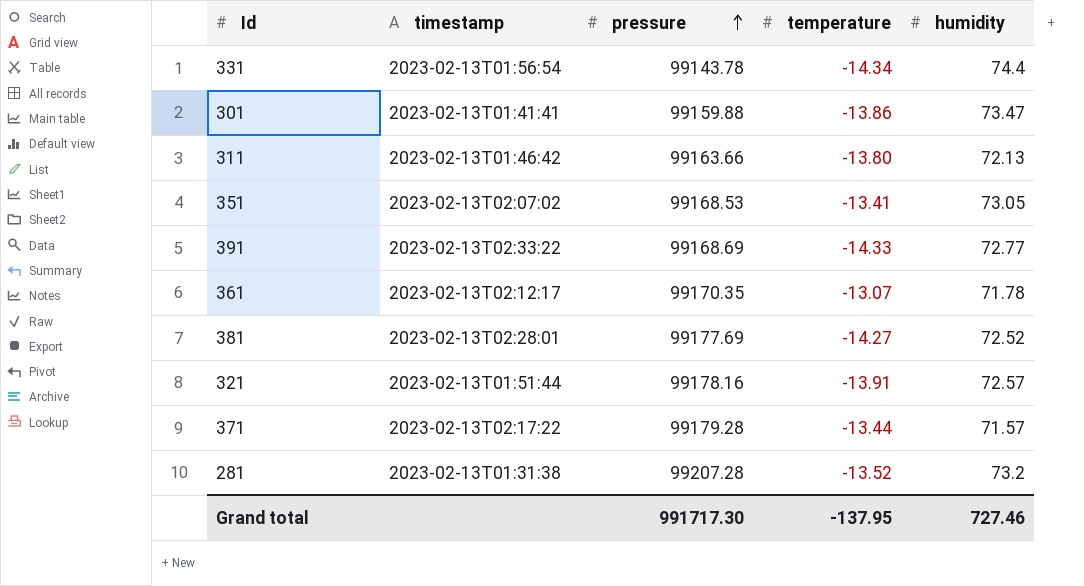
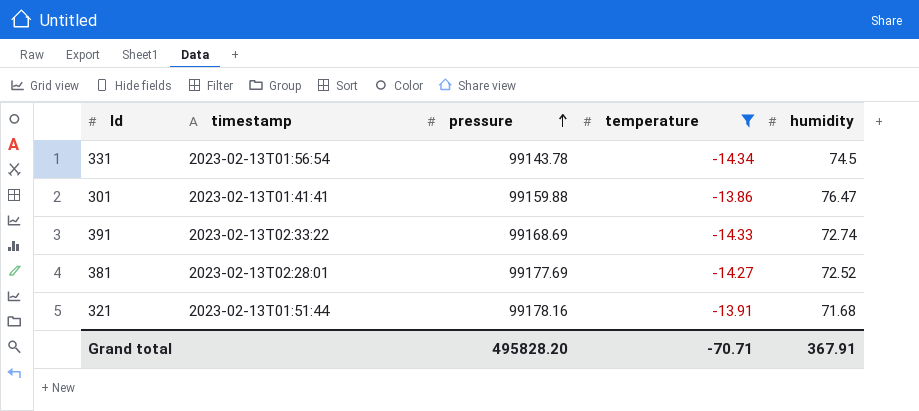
filter: none -> temperature <= -13.86
331 | humidity: 74.4 -> 74.5
301 | humidity: 73.47 -> 76.47
391 | humidity: 72.77 -> 72.74
321 | humidity: 72.57 -> 71.68
Grand total | pressure: 991717.30 -> 495828.20
Grand total | temperature: -137.95 -> -70.71
Grand total | humidity: 727.46 -> 367.91

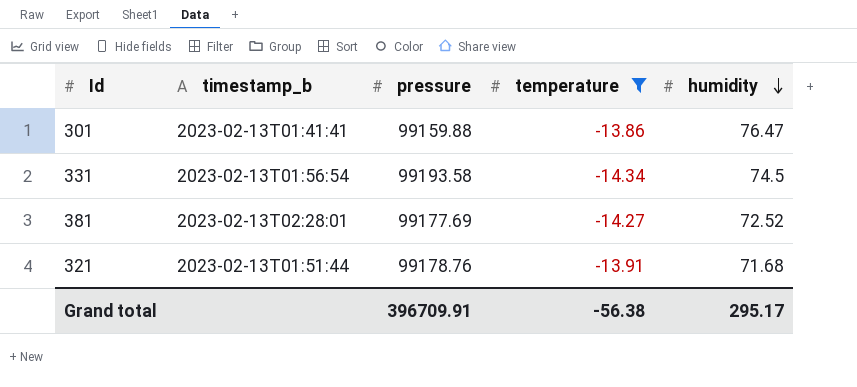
row order: pressure ascending -> humidity descending
column name: timestamp -> timestamp_b
row 391: 2023-02-13T02:33:22 | 99168.69 | -14.33 | 72.74 -> none
331 | pressure: 99143.78 -> 99193.58
321 | pressure: 99178.16 -> 99178.76
Grand total | pressure: 495828.20 -> 396709.91
Grand total | temperature: -70.71 -> -56.38
Grand total | humidity: 367.91 -> 295.17

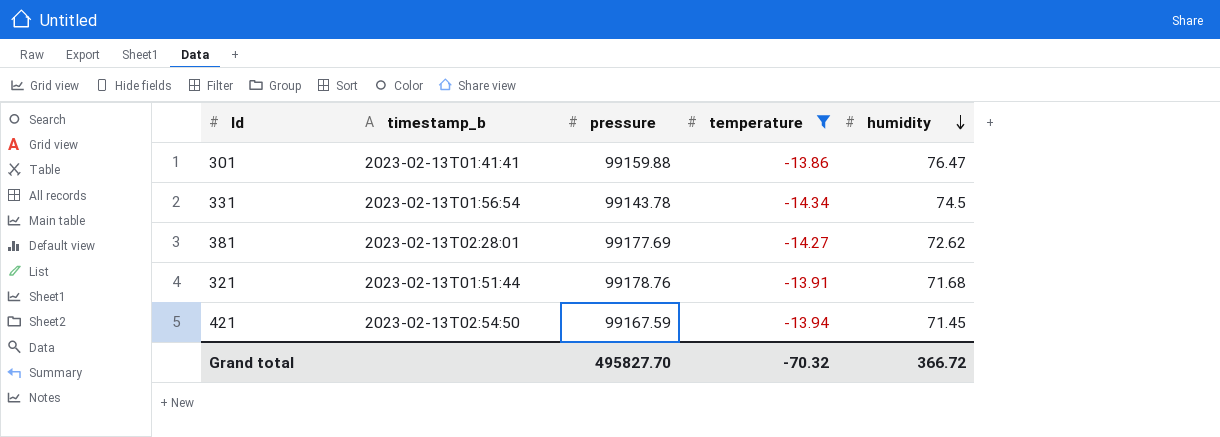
331 | pressure: 99193.58 -> 99143.78
381 | humidity: 72.52 -> 72.62
row 421: none -> 2023-02-13T02:54:50 | 99167.59 | -13.94 | 71.45
Grand total | pressure: 396709.91 -> 495827.70
Grand total | temperature: -56.38 -> -70.32
Grand total | humidity: 295.17 -> 366.72

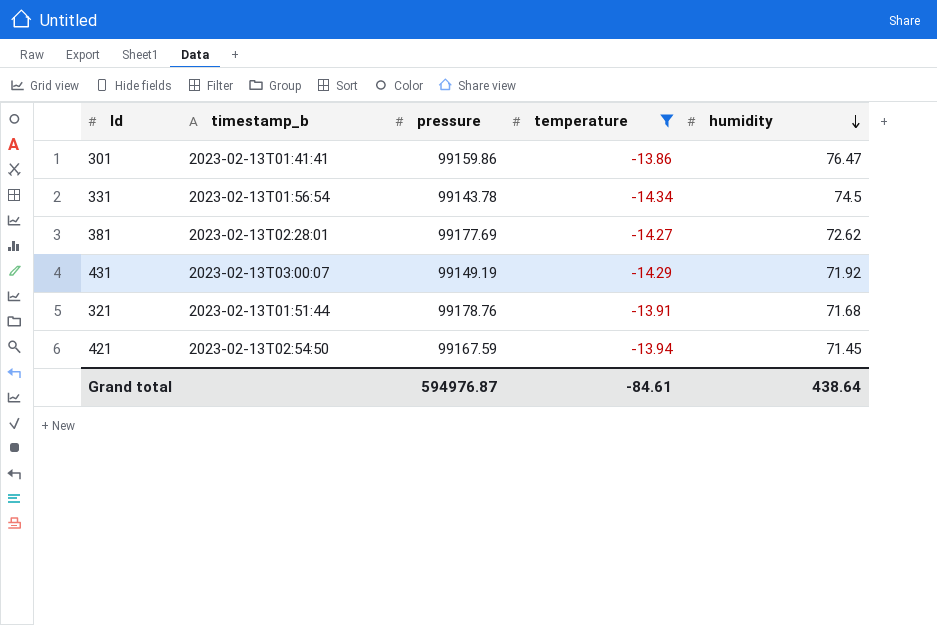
301 | pressure: 99159.88 -> 99159.86
row 431: none -> 2023-02-13T03:00:07 | 99149.19 | -14.29 | 71.92
Grand total | pressure: 495827.70 -> 594976.87
Grand total | temperature: -70.32 -> -84.61
Grand total | humidity: 366.72 -> 438.64

